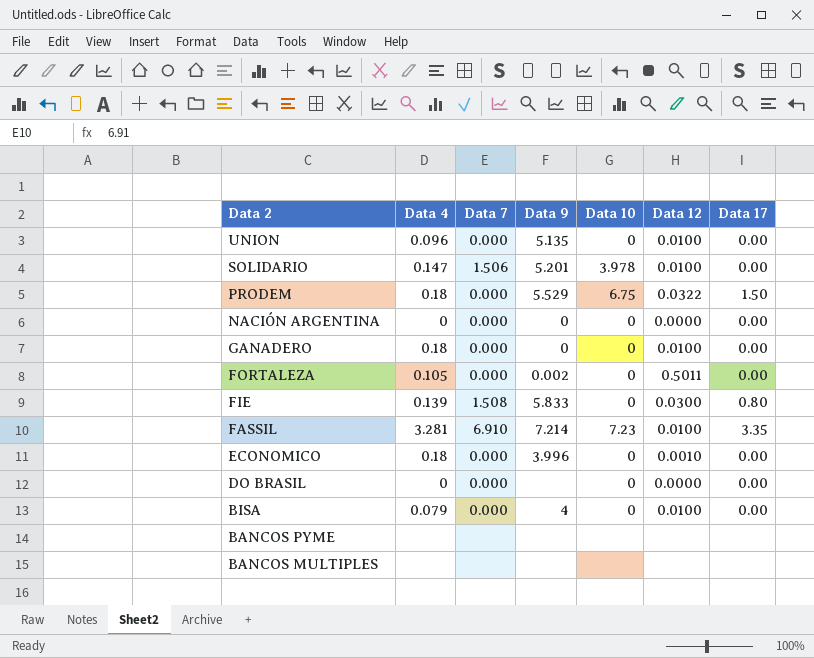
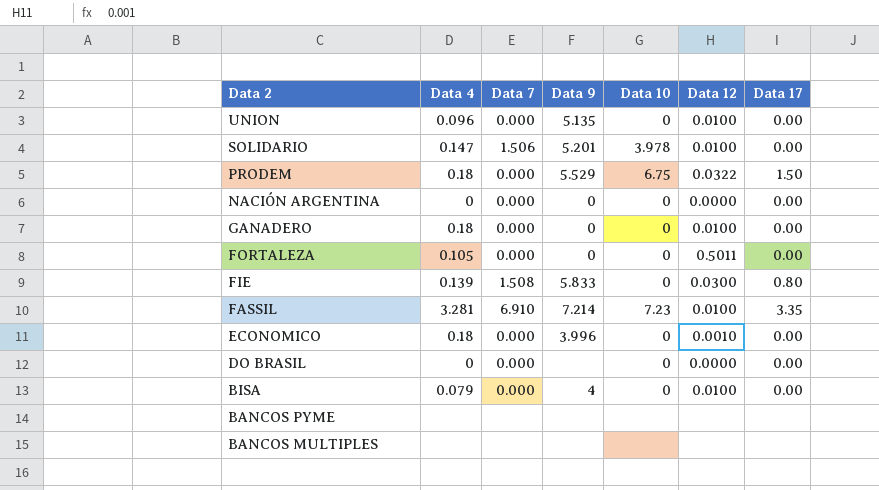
FORTALEZA | Data 9: 0.002 -> 0

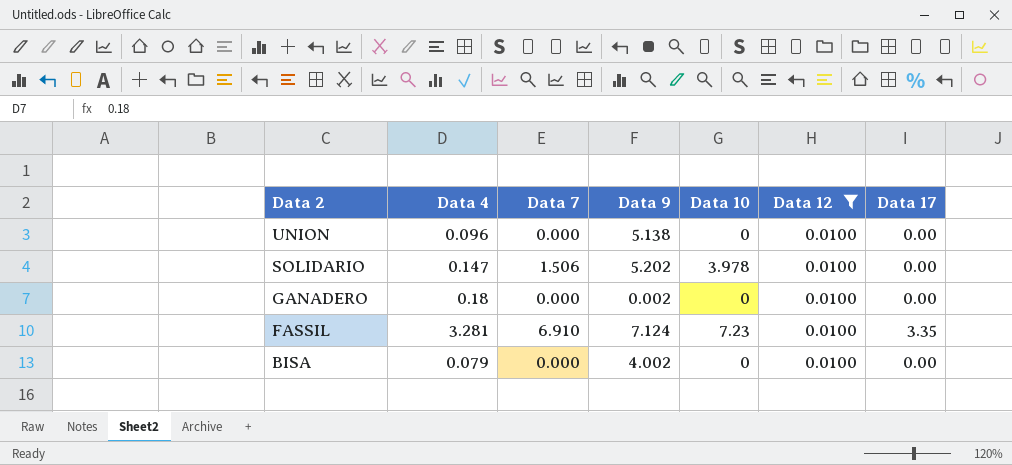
filter: none -> Data 12 = 0.0100
UNION | Data 9: 5.135 -> 5.138
SOLIDARIO | Data 9: 5.201 -> 5.202
GANADERO | Data 9: 0 -> 0.002
FASSIL | Data 9: 7.214 -> 7.124
BISA | Data 9: 4 -> 4.002

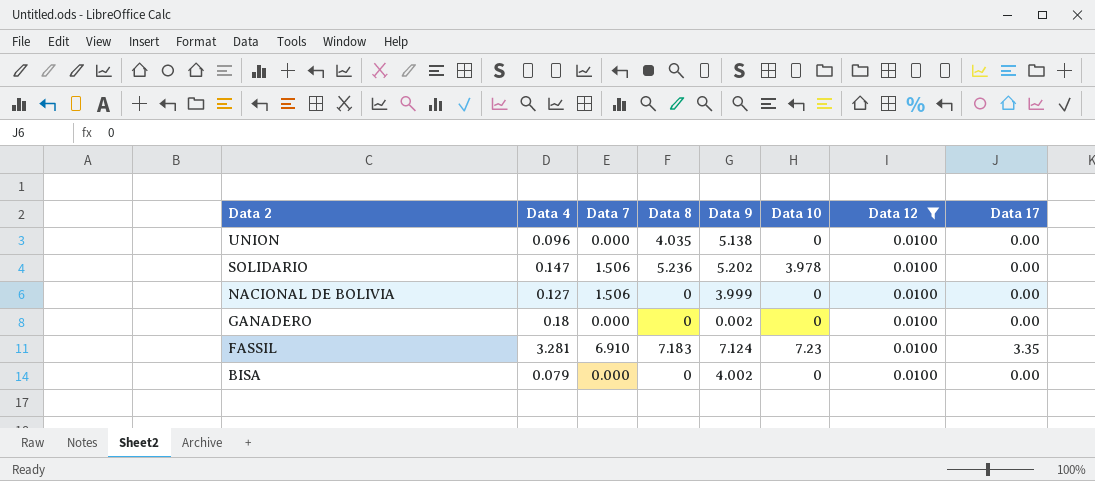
column Data 8 | position: none -> 4
row NACIONAL DE BOLIVIA: none -> 0.127 | 1.506 | 0 | 3.999 | 0 | 0.0100 | 0.00

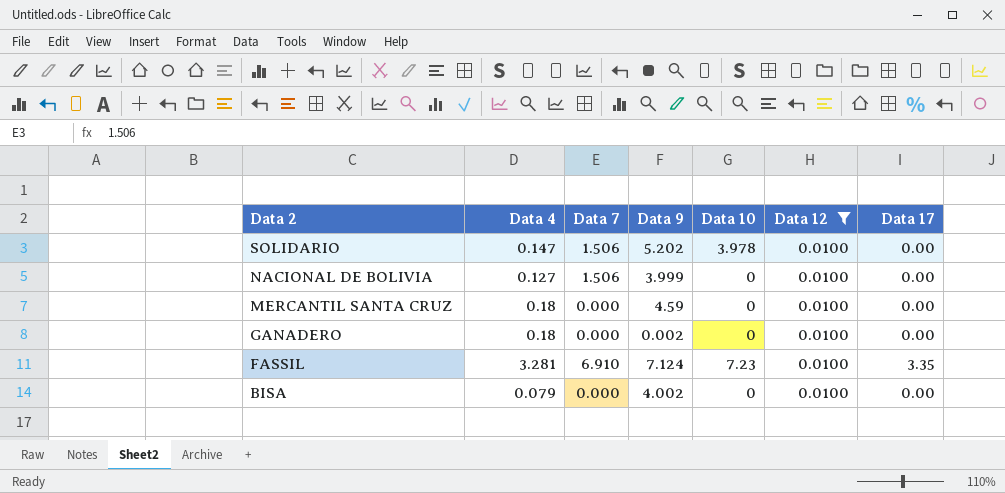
column Data 8 | position: 4 -> none
row UNION: 0.096 | 0.000 | 4.035 | 5.138 | 0 | 0.0100 | 0.00 -> none
row MERCANTIL SANTA CRUZ: none -> 0.18 | 0.000 | 4.59 | 0 | 0.0100 | 0.00

